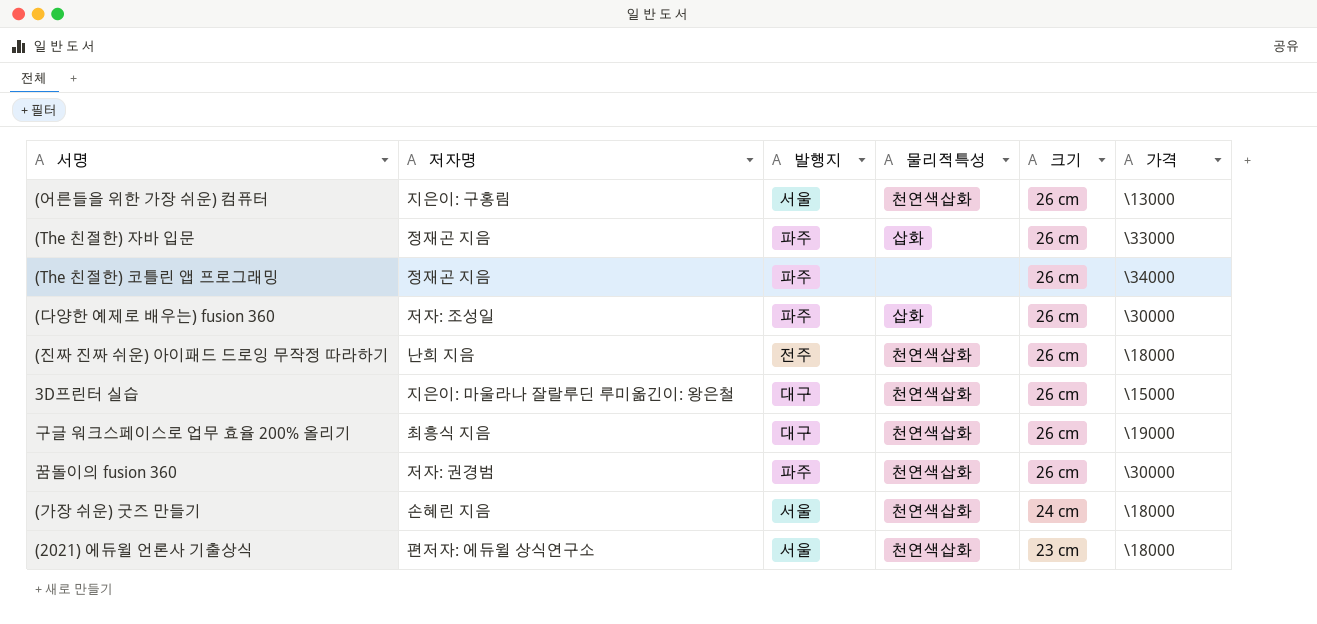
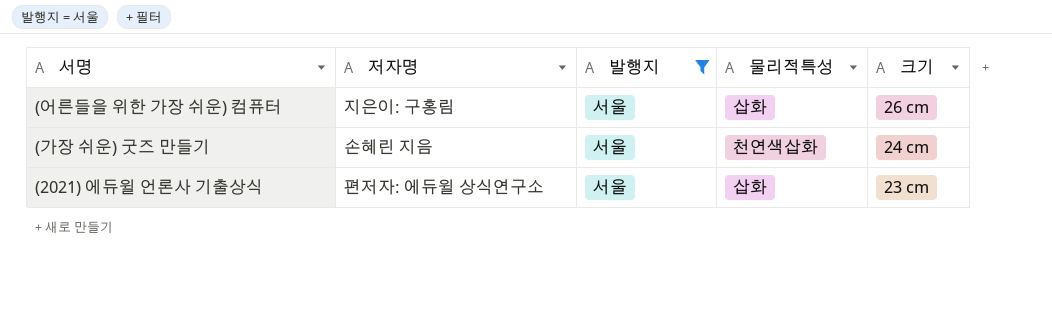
filter: none -> 발행지 = 서울
column 가격 | position: 6 -> none
(어른들을 위한 가장 쉬운) 컴퓨터 | 물리적특성: 천연색삽화 -> 삽화
(2021) 에듀윌 언론사 기출상식 | 물리적특성: 천연색삽화 -> 삽화

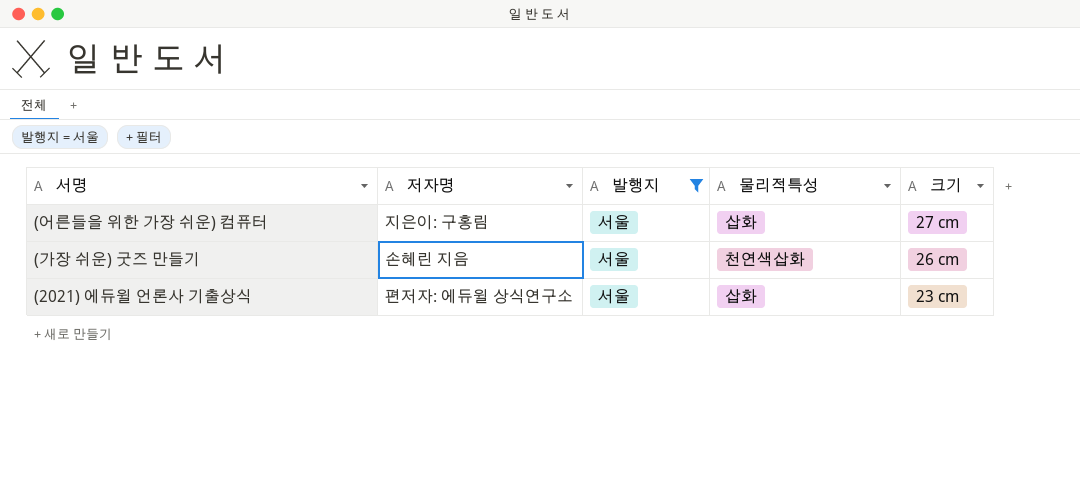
(어른들을 위한 가장 쉬운) 컴퓨터 | 크기: 26 cm -> 27 cm
(가장 쉬운) 굿즈 만들기 | 크기: 24 cm -> 26 cm

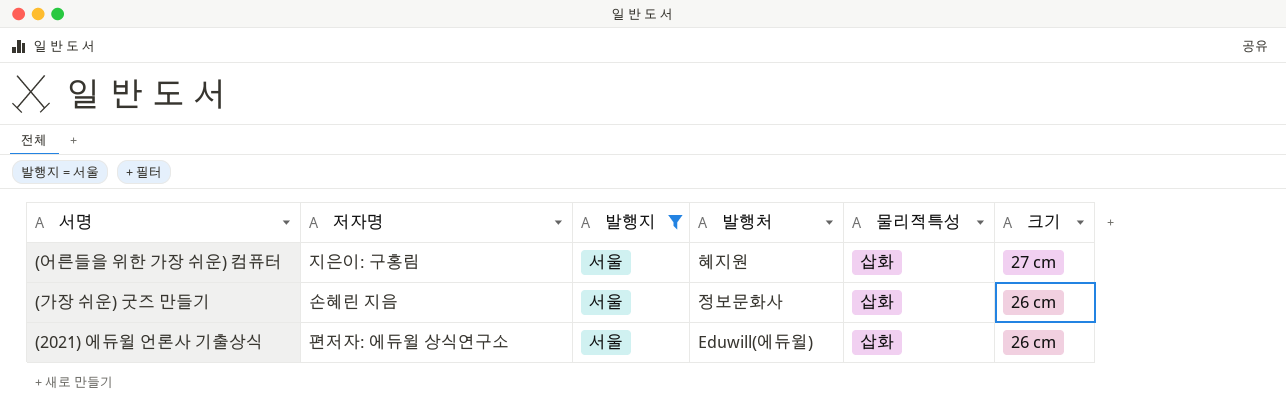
column 발행처 | position: none -> 4
(가장 쉬운) 굿즈 만들기 | 물리적특성: 천연색삽화 -> 삽화
(2021) 에듀윌 언론사 기출상식 | 크기: 23 cm -> 26 cm

